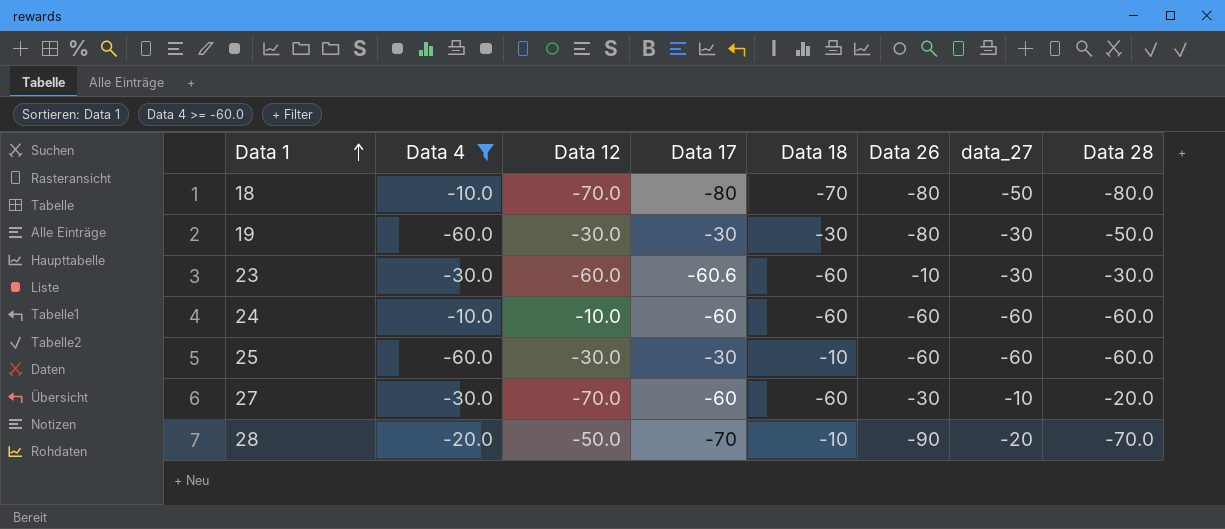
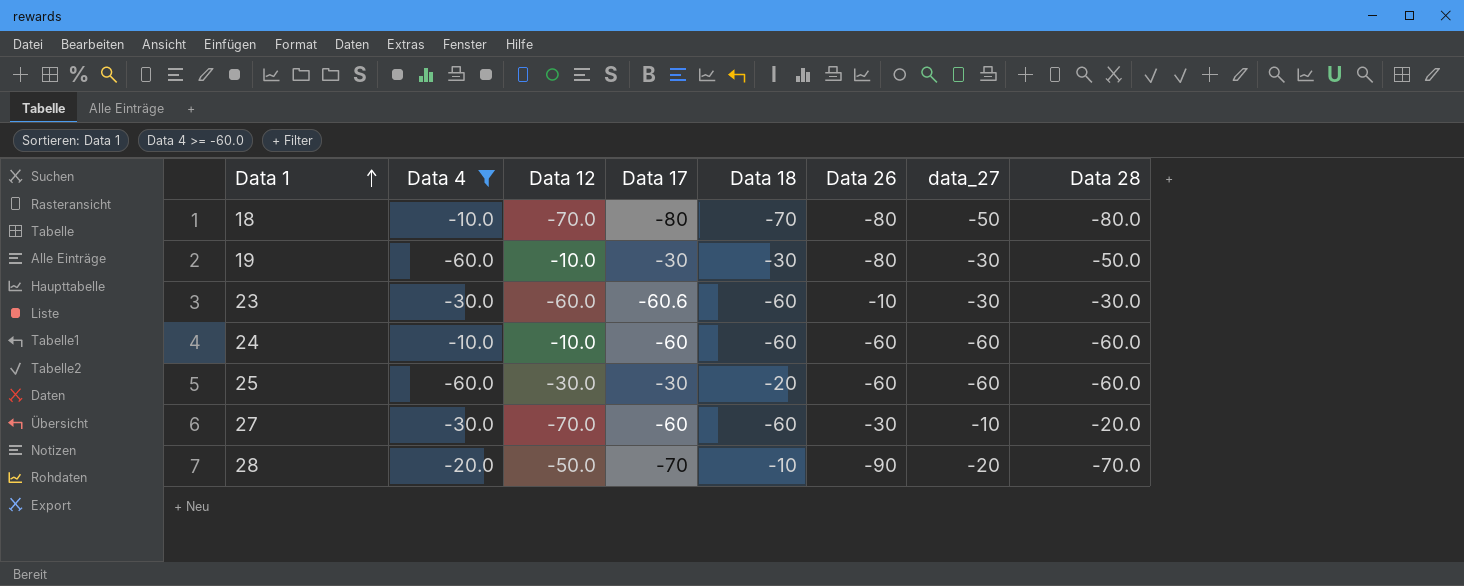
19 | Data 12: -30.0 -> -10.0
25 | Data 18: -10 -> -20

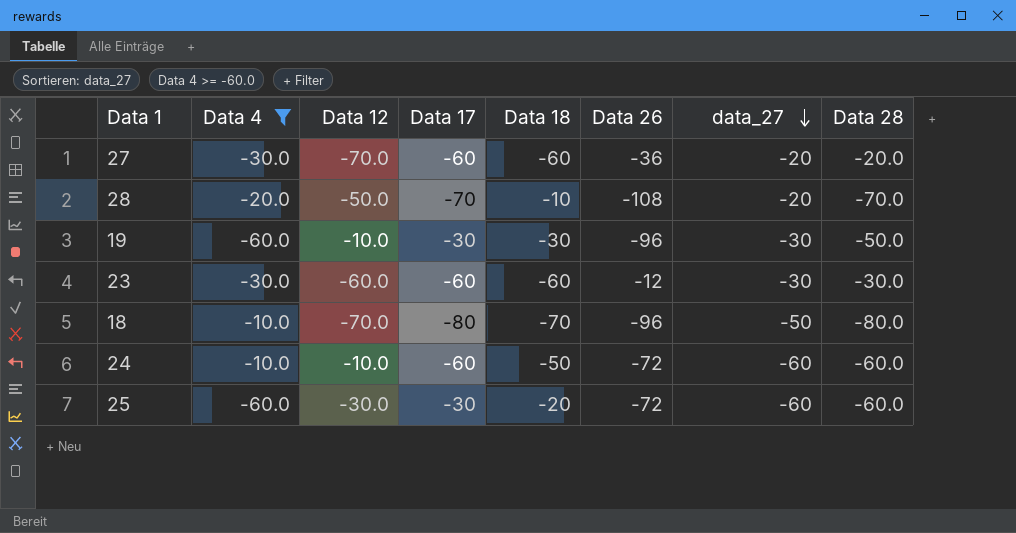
row order: Data 1 ascending -> data_27 descending
27 | Data 26: -30 -> -36
27 | data_27: -10 -> -20
28 | Data 26: -90 -> -108
19 | Data 26: -80 -> -96
23 | Data 17: -60.6 -> -60
23 | Data 26: -10 -> -12
18 | Data 26: -80 -> -96
24 | Data 18: -60 -> -50
24 | Data 26: -60 -> -72
25 | Data 26: -60 -> -72

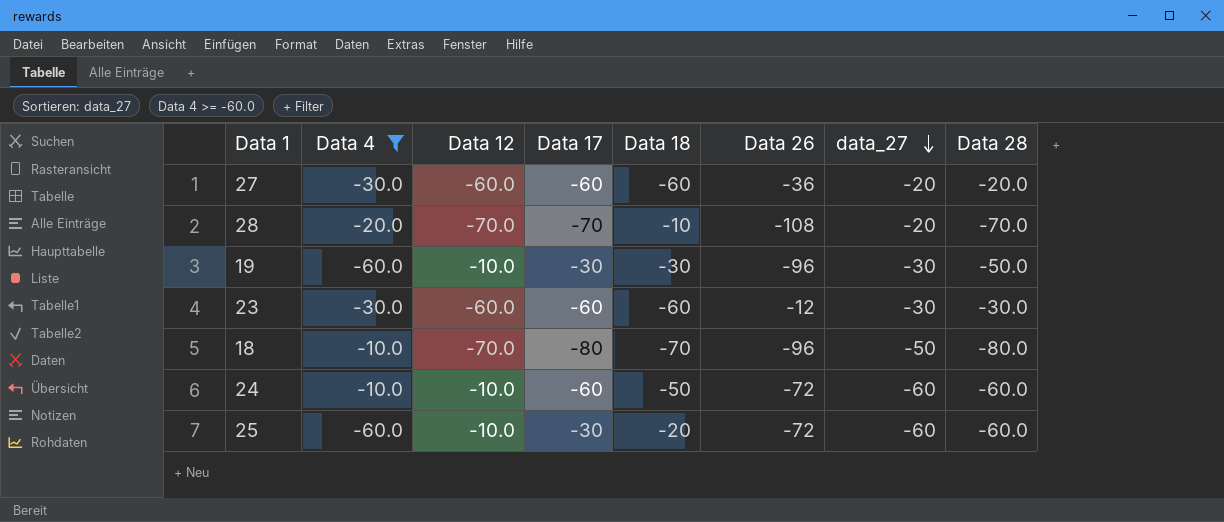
27 | Data 12: -70.0 -> -60.0
28 | Data 12: -50.0 -> -70.0
25 | Data 12: -30.0 -> -10.0

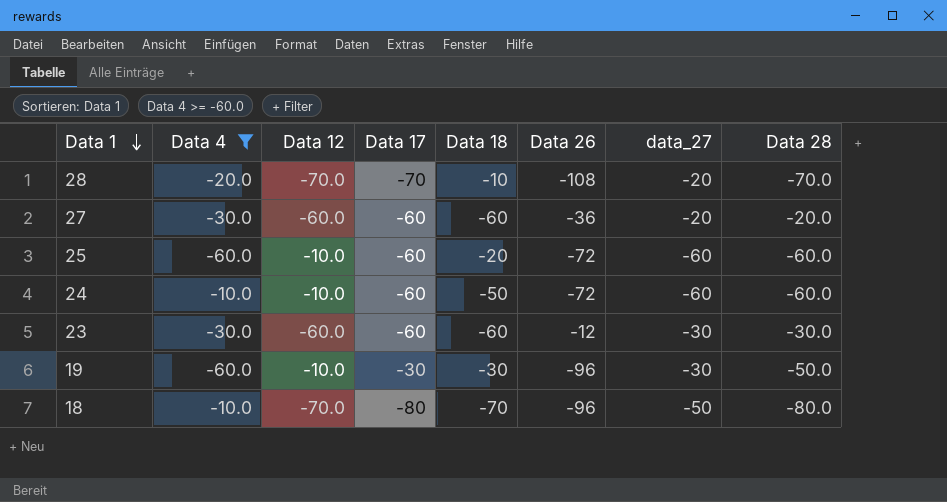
row order: data_27 descending -> Data 1 descending
25 | Data 17: -30 -> -60

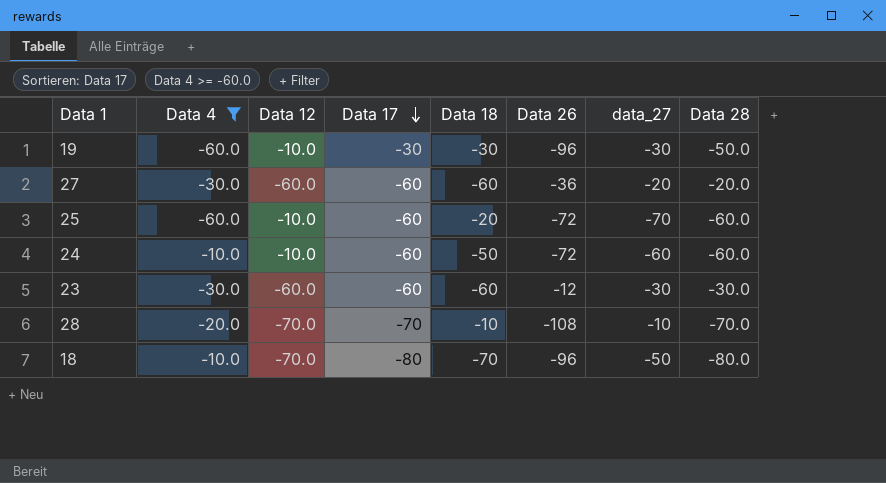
row order: Data 1 descending -> Data 17 descending
25 | data_27: -60 -> -70
28 | data_27: -20 -> -10

